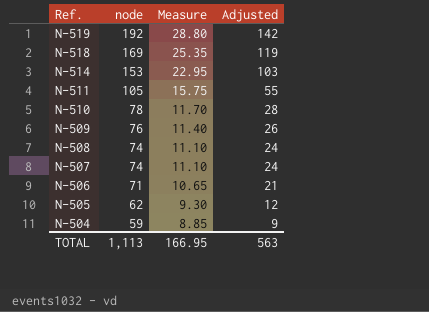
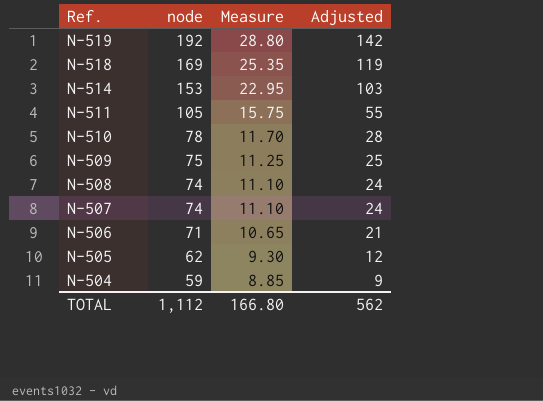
N-509 | node: 76 -> 75
N-509 | Measure: 11.40 -> 11.25
N-509 | Adjusted: 26 -> 25
TOTAL | node: 1,113 -> 1,112
TOTAL | Measure: 166.95 -> 166.80
TOTAL | Adjusted: 563 -> 562

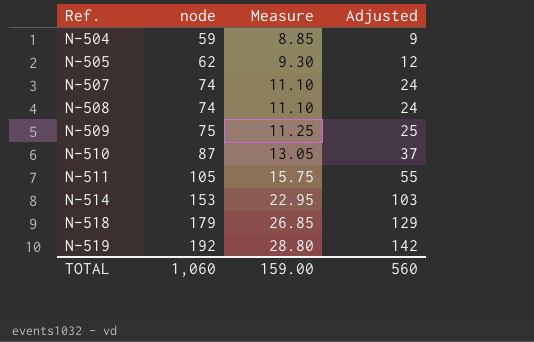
row order: Ref. descending -> Ref. ascending
row N-506: 71 | 10.65 | 21 -> none
N-510 | node: 78 -> 87
N-510 | Measure: 11.70 -> 13.05
N-510 | Adjusted: 28 -> 37
N-518 | node: 169 -> 179
N-518 | Measure: 25.35 -> 26.85
N-518 | Adjusted: 119 -> 129
TOTAL | node: 1,112 -> 1,060
TOTAL | Measure: 166.80 -> 159.00
TOTAL | Adjusted: 562 -> 560

